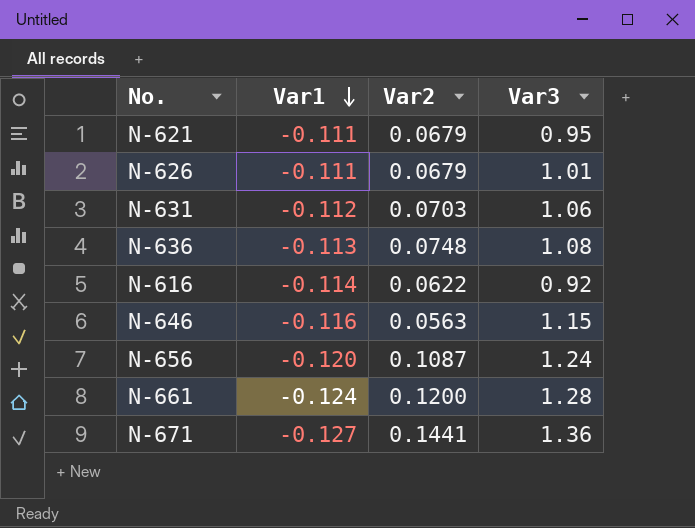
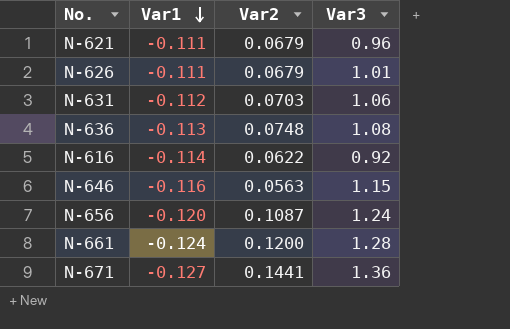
N-621 | Var3: 0.95 -> 0.96

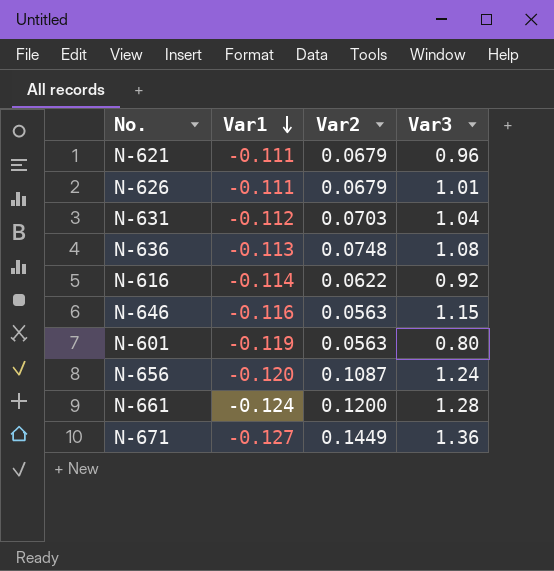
N-631 | Var3: 1.06 -> 1.04
row N-601: none -> -0.119 | 0.0563 | 0.80
N-671 | Var2: 0.1441 -> 0.1449

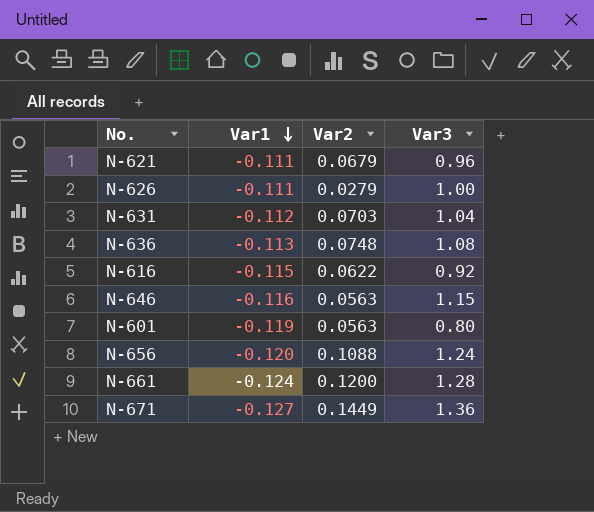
N-626 | Var2: 0.0679 -> 0.0279
N-626 | Var3: 1.01 -> 1.00
N-616 | Var1: -0.114 -> -0.115
N-656 | Var2: 0.1087 -> 0.1088

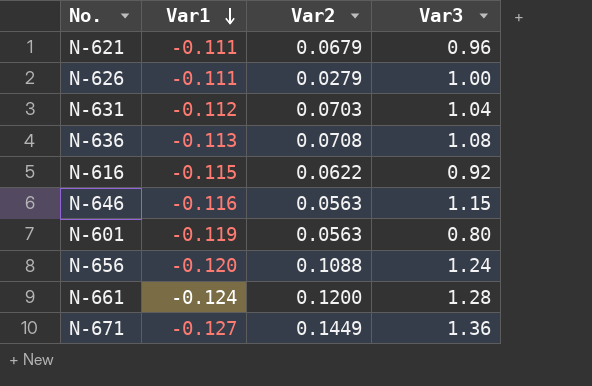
N-636 | Var2: 0.0748 -> 0.0708

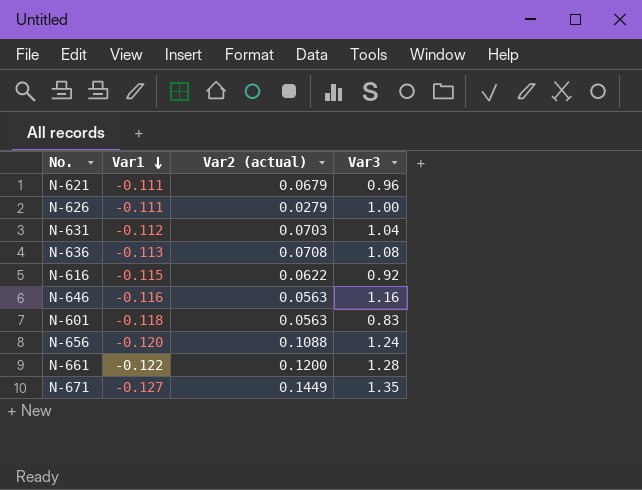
column name: Var2 -> Var2 (actual)
N-646 | Var3: 1.15 -> 1.16
N-601 | Var1: -0.119 -> -0.118
N-601 | Var3: 0.80 -> 0.83
N-661 | Var1: -0.124 -> -0.122
N-671 | Var3: 1.36 -> 1.35

